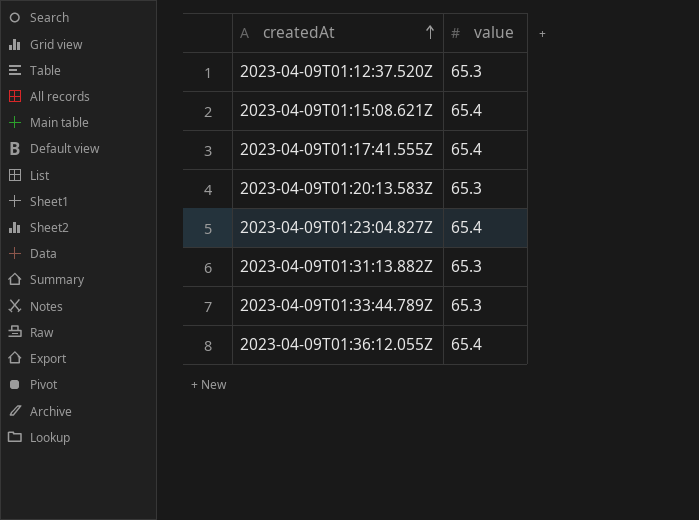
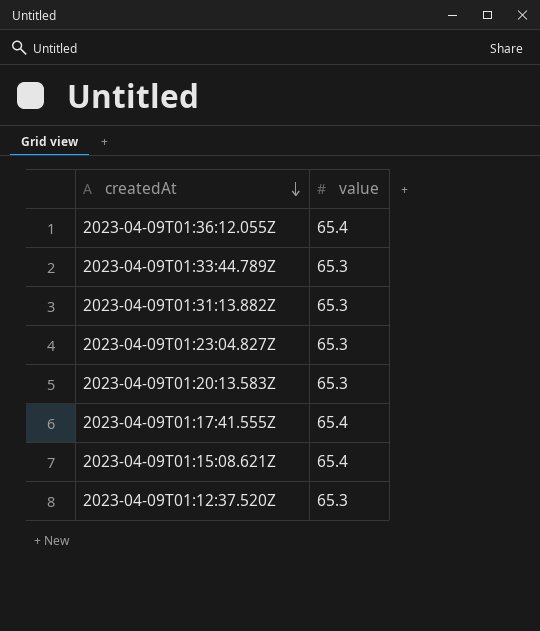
row order: createdAt ascending -> createdAt descending
2023-04-09T01:23:04.827Z | value: 65.4 -> 65.3

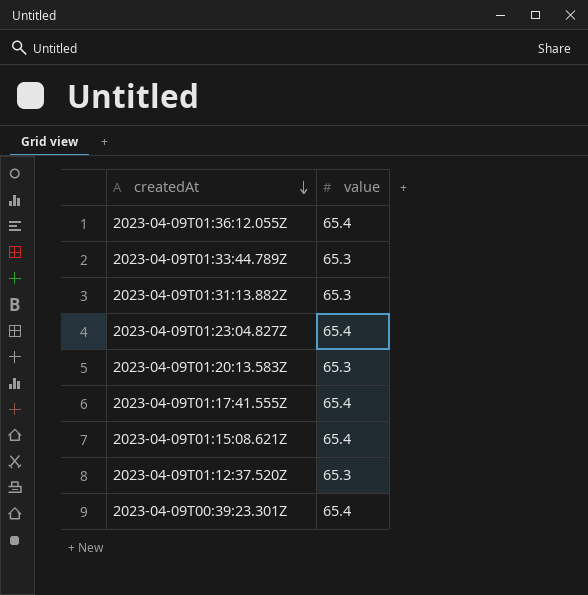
2023-04-09T01:23:04.827Z | value: 65.3 -> 65.4
row 2023-04-09T00:39:23.301Z: none -> 65.4

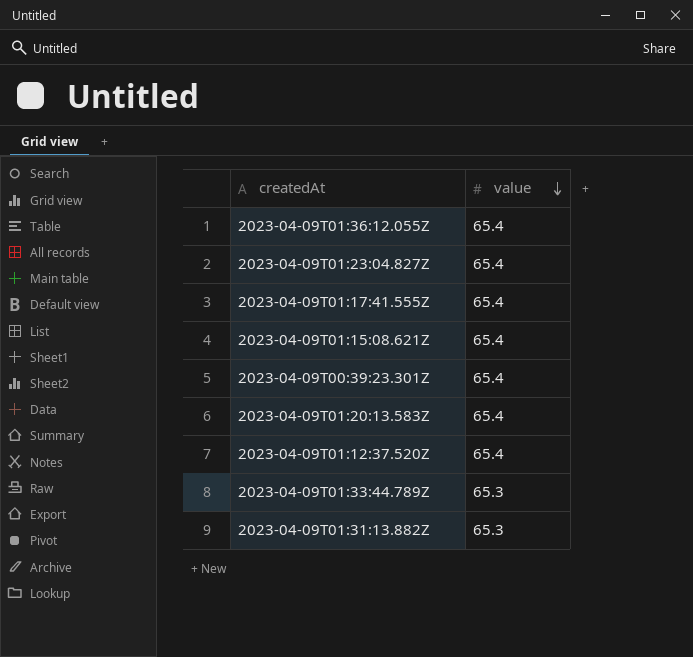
row order: createdAt descending -> value descending
2023-04-09T01:20:13.583Z | value: 65.3 -> 65.4
2023-04-09T01:12:37.520Z | value: 65.3 -> 65.4

